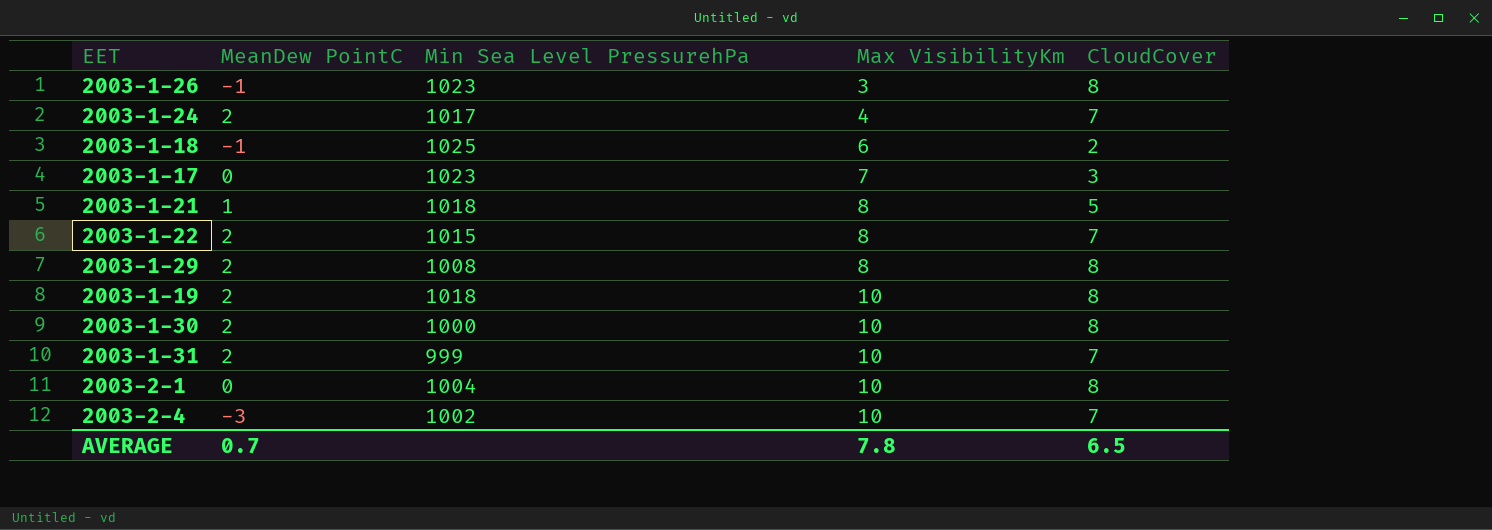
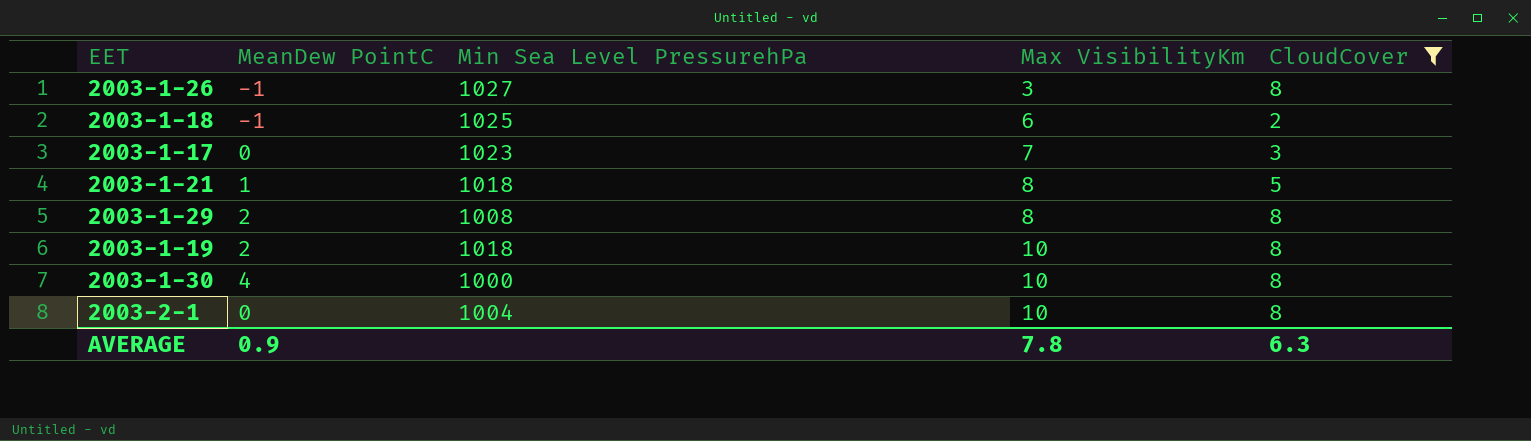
filter: none -> CloudCover != 7
2003-1-26 | Min Sea Level PressurehPa: 1023 -> 1027
2003-1-30 | MeanDew PointC: 2 -> 4
AVERAGE | MeanDew PointC: 0.7 -> 0.9
AVERAGE | CloudCover: 6.5 -> 6.3

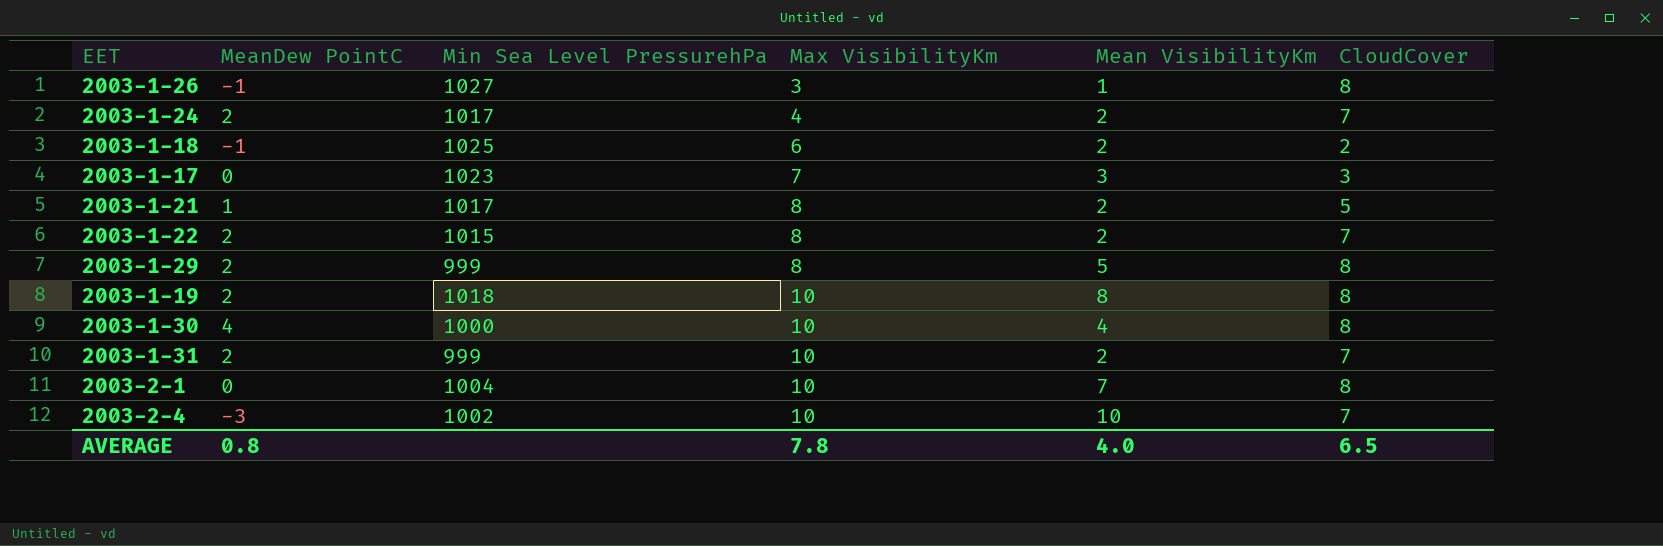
filter: CloudCover != 7 -> none
column Mean VisibilityKm | position: none -> 5
2003-1-21 | Min Sea Level PressurehPa: 1018 -> 1017
2003-1-29 | Min Sea Level PressurehPa: 1008 -> 999
AVERAGE | MeanDew PointC: 0.9 -> 0.8
AVERAGE | CloudCover: 6.3 -> 6.5

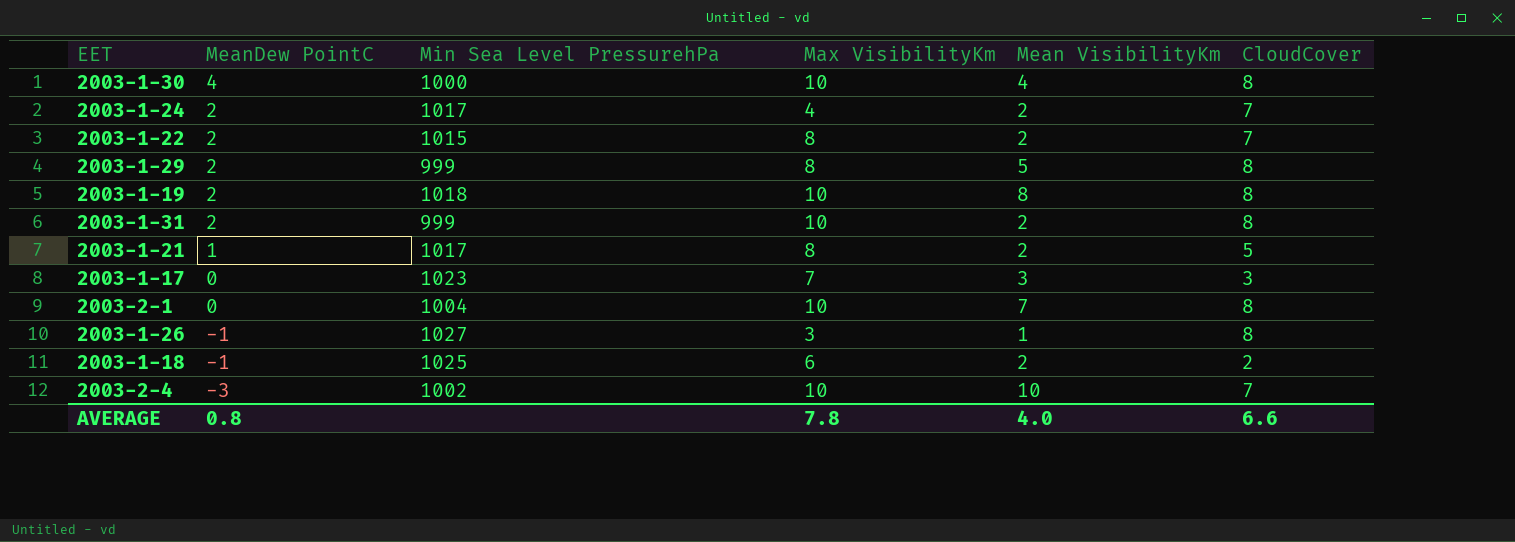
row order: Max VisibilityKm ascending -> MeanDew PointC descending
2003-1-31 | CloudCover: 7 -> 8
AVERAGE | CloudCover: 6.5 -> 6.6

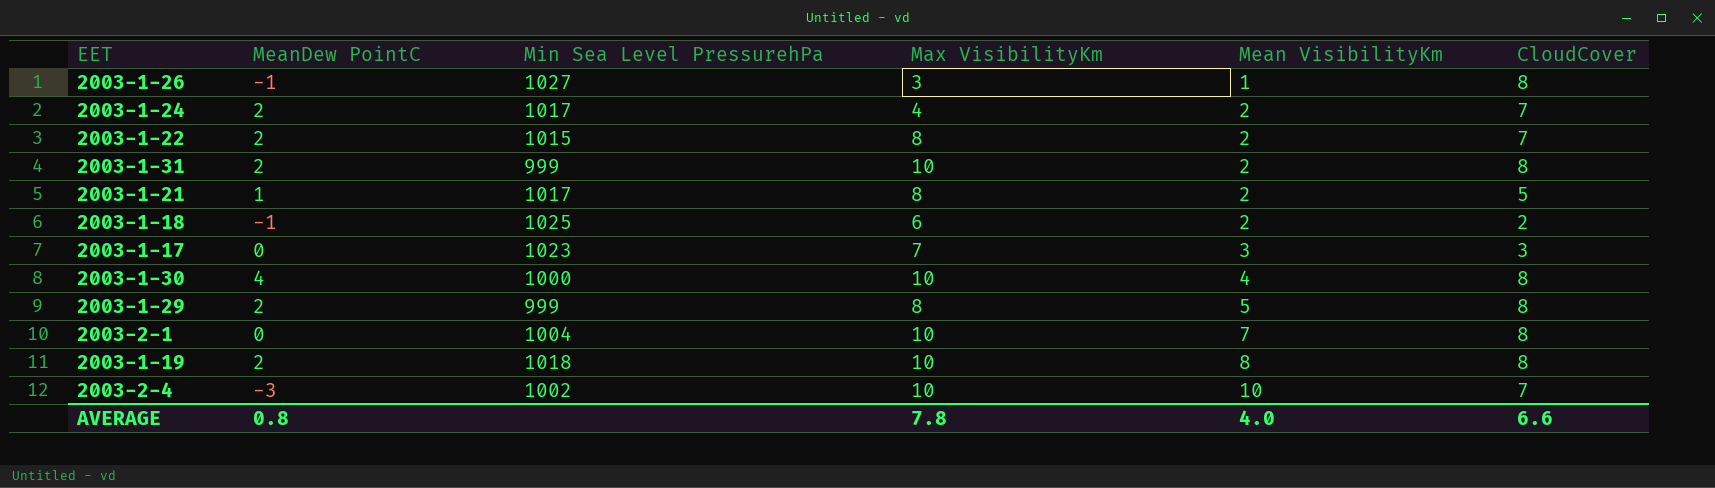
row order: MeanDew PointC descending -> Mean VisibilityKm ascending

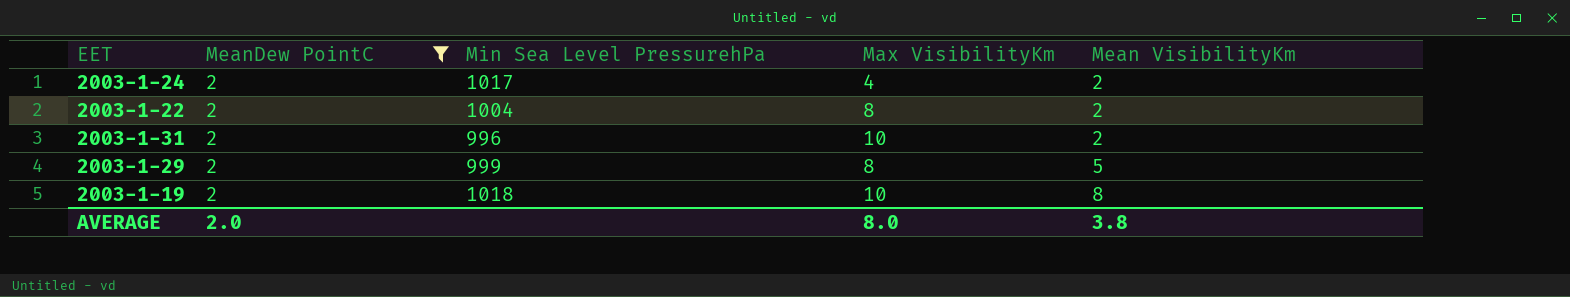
filter: none -> MeanDew PointC = 2
column CloudCover | position: 6 -> none
2003-1-22 | Min Sea Level PressurehPa: 1015 -> 1004
2003-1-31 | Min Sea Level PressurehPa: 999 -> 996
AVERAGE | MeanDew PointC: 0.8 -> 2.0
AVERAGE | Max VisibilityKm: 7.8 -> 8.0
AVERAGE | Mean VisibilityKm: 4.0 -> 3.8

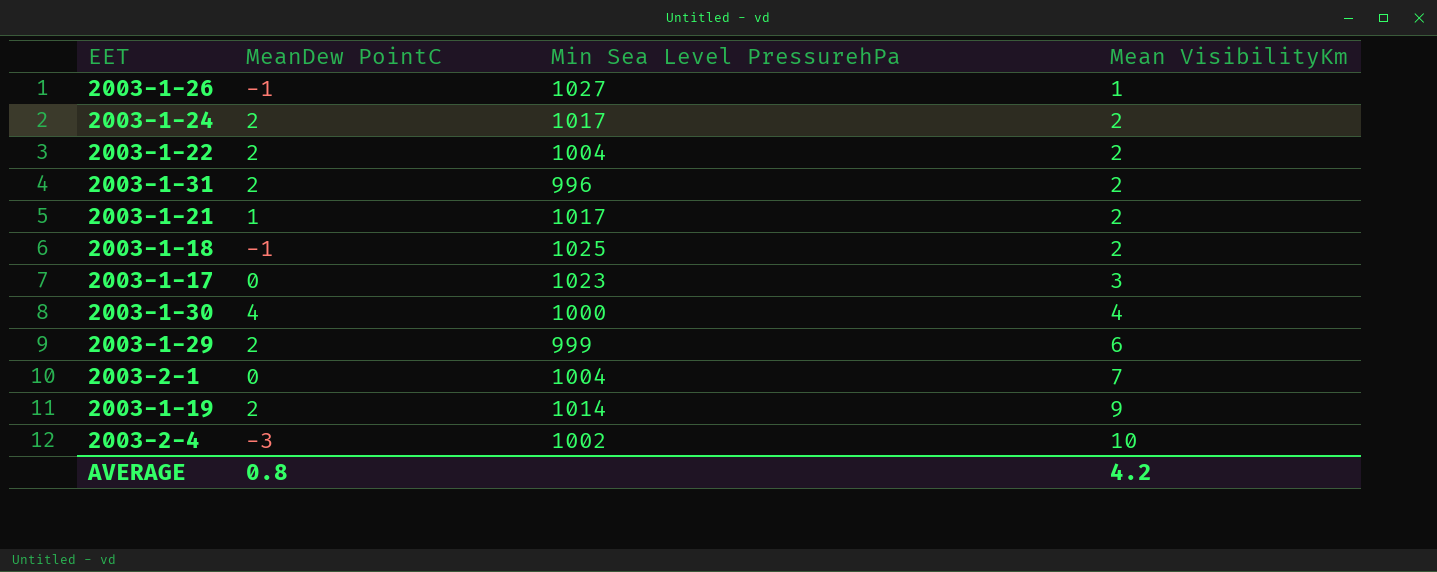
filter: MeanDew PointC = 2 -> none
column Max VisibilityKm | position: 4 -> none
2003-1-29 | Mean VisibilityKm: 5 -> 6
2003-1-19 | Min Sea Level PressurehPa: 1018 -> 1014
2003-1-19 | Mean VisibilityKm: 8 -> 9
AVERAGE | MeanDew PointC: 2.0 -> 0.8
AVERAGE | Mean VisibilityKm: 3.8 -> 4.2

